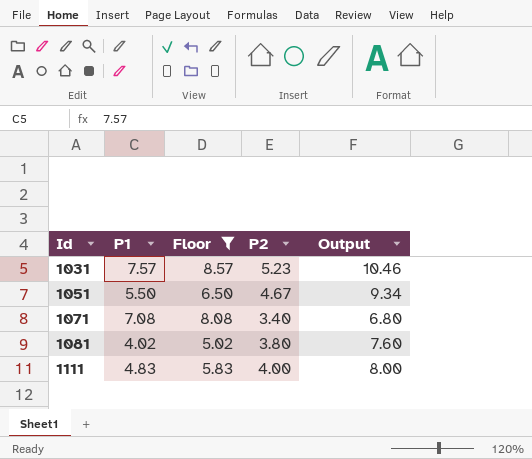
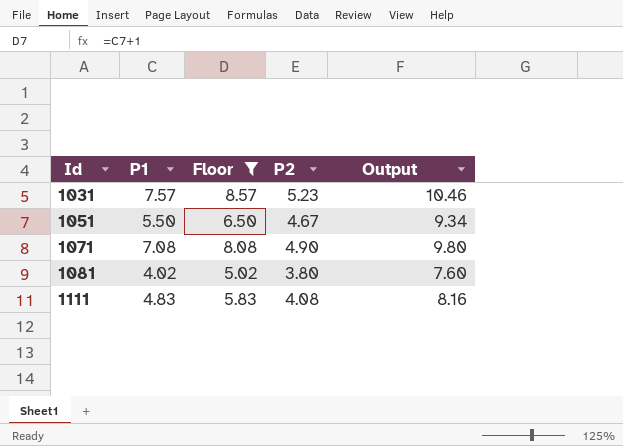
1071 | P2: 3.40 -> 4.90
1071 | Output: 6.80 -> 9.80
1111 | P2: 4.00 -> 4.08
1111 | Output: 8.00 -> 8.16

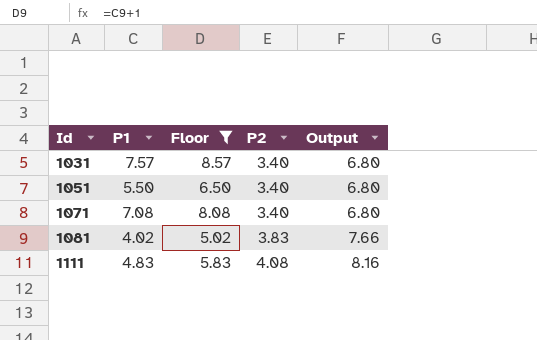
1031 | P2: 5.23 -> 3.40
1031 | Output: 10.46 -> 6.80
1051 | P2: 4.67 -> 3.40
1051 | Output: 9.34 -> 6.80
1071 | P2: 4.90 -> 3.40
1071 | Output: 9.80 -> 6.80
1081 | P2: 3.80 -> 3.83
1081 | Output: 7.60 -> 7.66

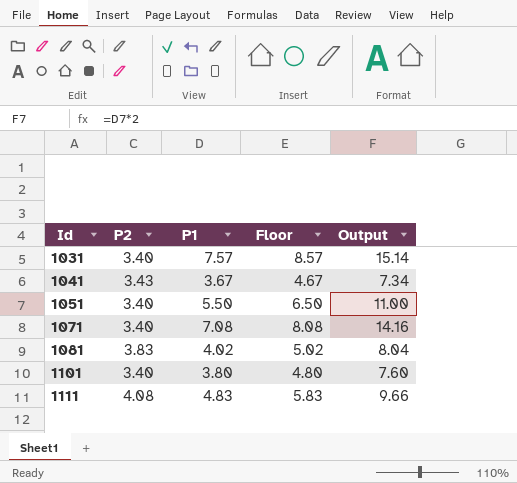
filter: Floor >= 5.02 -> none
column P2 | position: 4 -> 2
column Output | formula: [P2] * 2 -> [P1] * 2

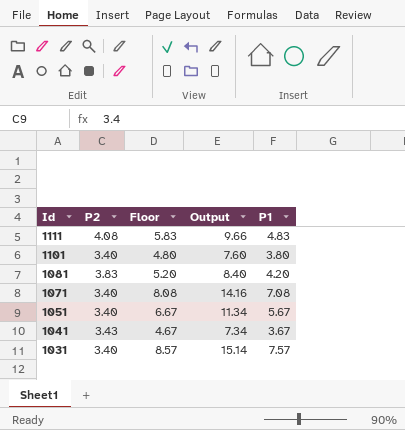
row order: Id ascending -> Id descending
column P1 | position: 3 -> 5
1081 | Floor: 5.02 -> 5.20
1081 | Output: 8.04 -> 8.40
1081 | P1: 4.02 -> 4.20
1051 | Floor: 6.50 -> 6.67
1051 | Output: 11.00 -> 11.34
1051 | P1: 5.50 -> 5.67

